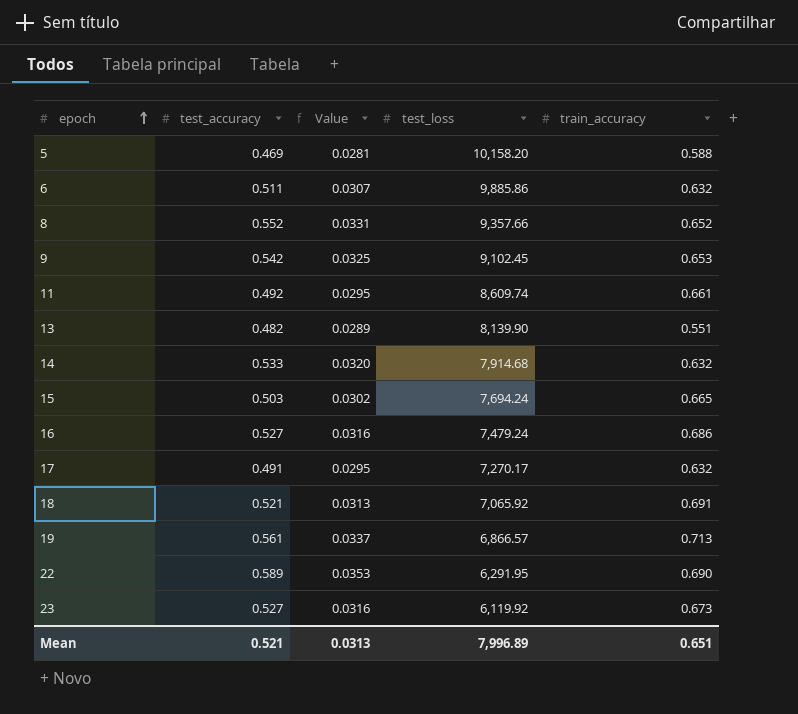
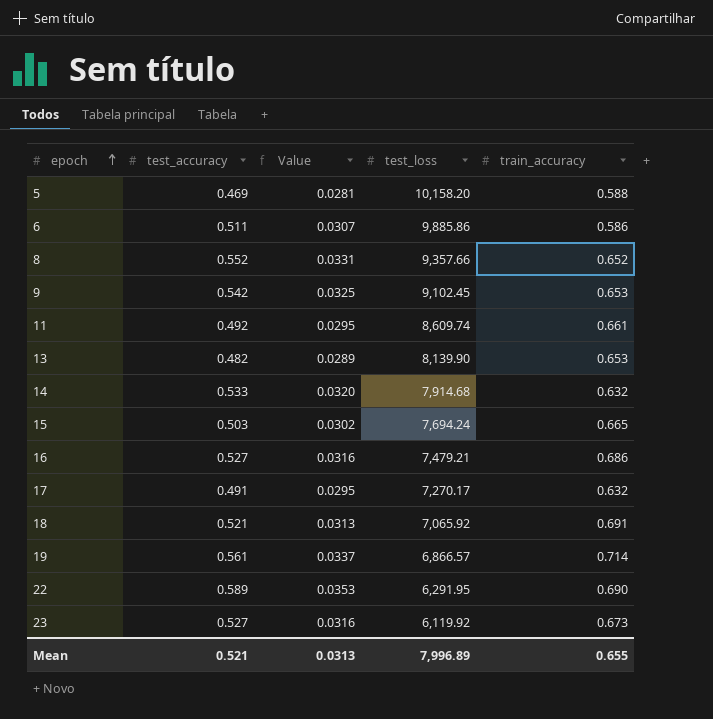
6 | train_accuracy: 0.632 -> 0.586
13 | train_accuracy: 0.551 -> 0.653
16 | test_loss: 7,479.24 -> 7,479.21
19 | train_accuracy: 0.713 -> 0.714
Mean | train_accuracy: 0.651 -> 0.655

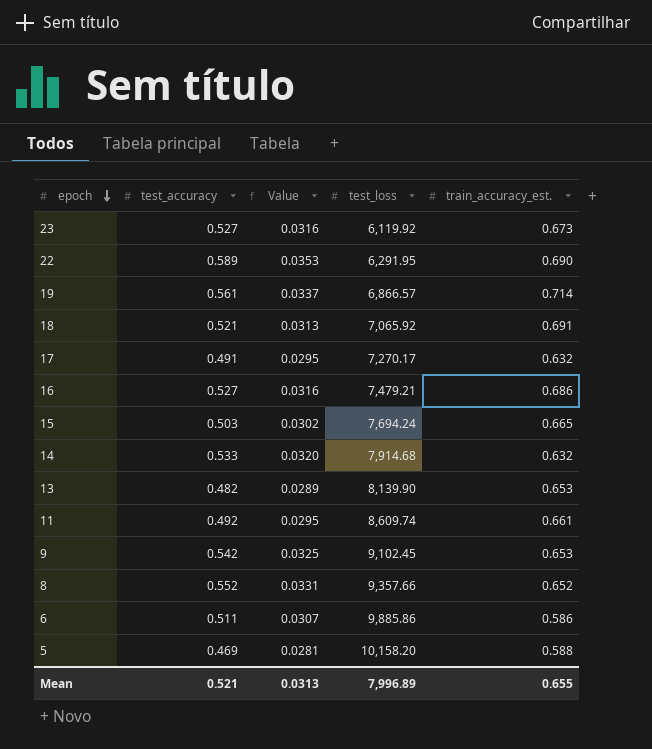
row order: epoch ascending -> epoch descending
column name: train_accuracy -> train_accuracy_est.

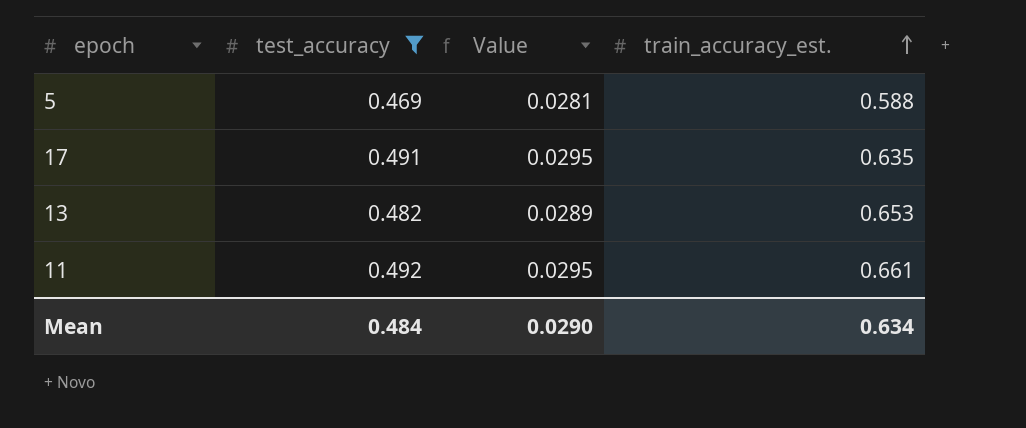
filter: none -> test_accuracy <= 0.492
row order: epoch descending -> train_accuracy_est. ascending
column test_loss | position: 4 -> none
17 | train_accuracy_est.: 0.632 -> 0.635
Mean | test_accuracy: 0.521 -> 0.484
Mean | Value: 0.0313 -> 0.0290
Mean | train_accuracy_est.: 0.655 -> 0.634

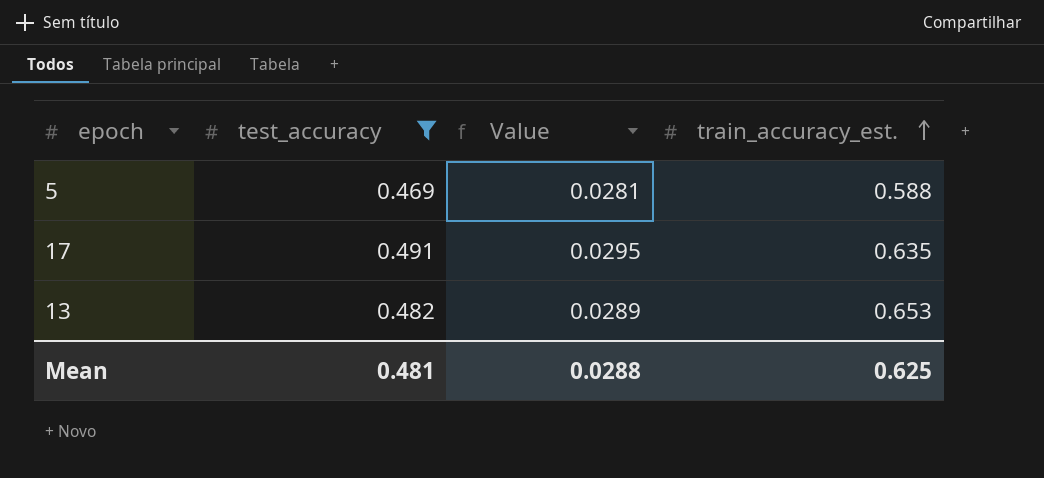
row 11: 0.492 | 0.0295 | 0.661 -> none
Mean | test_accuracy: 0.484 -> 0.481
Mean | Value: 0.0290 -> 0.0288
Mean | train_accuracy_est.: 0.634 -> 0.625

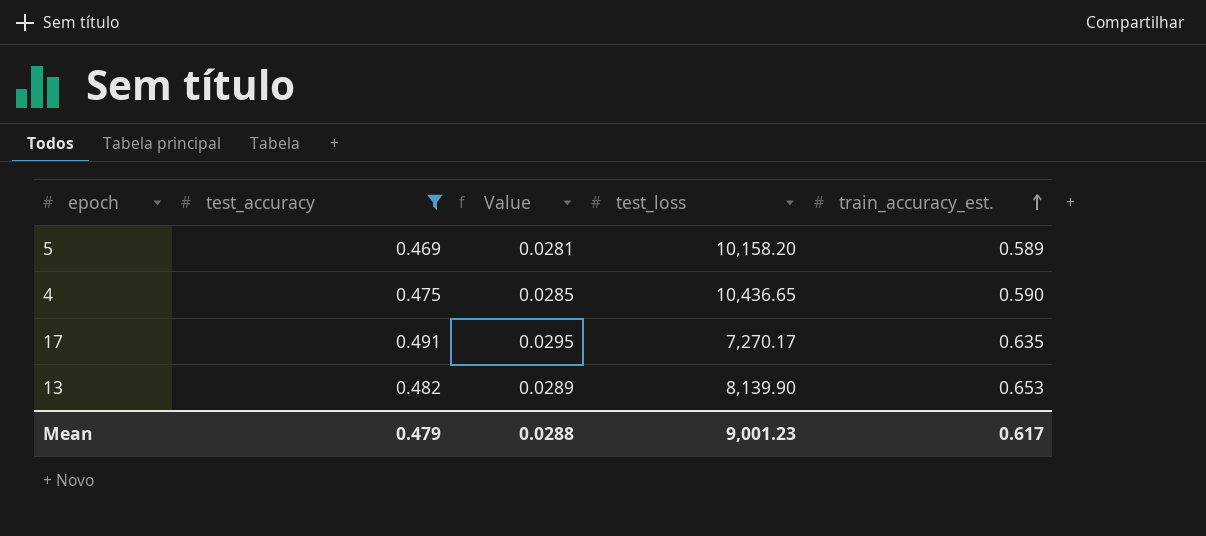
column test_loss | position: none -> 4
5 | train_accuracy_est.: 0.588 -> 0.589
row 4: none -> 0.475 | 0.0285 | 10,436.65 | 0.590
Mean | test_accuracy: 0.481 -> 0.479
Mean | train_accuracy_est.: 0.625 -> 0.617

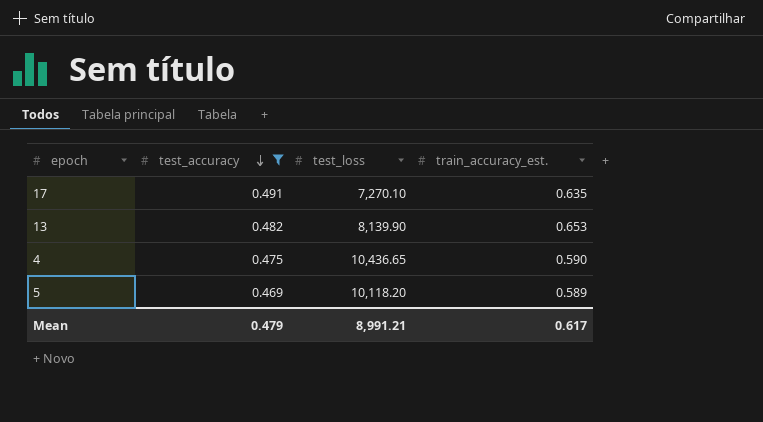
row order: train_accuracy_est. ascending -> test_accuracy descending
column Value | formula: [test_accuracy] * 0.06 -> none
17 | test_loss: 7,270.17 -> 7,270.10
5 | test_loss: 10,158.20 -> 10,118.20
Mean | test_loss: 9,001.23 -> 8,991.21

